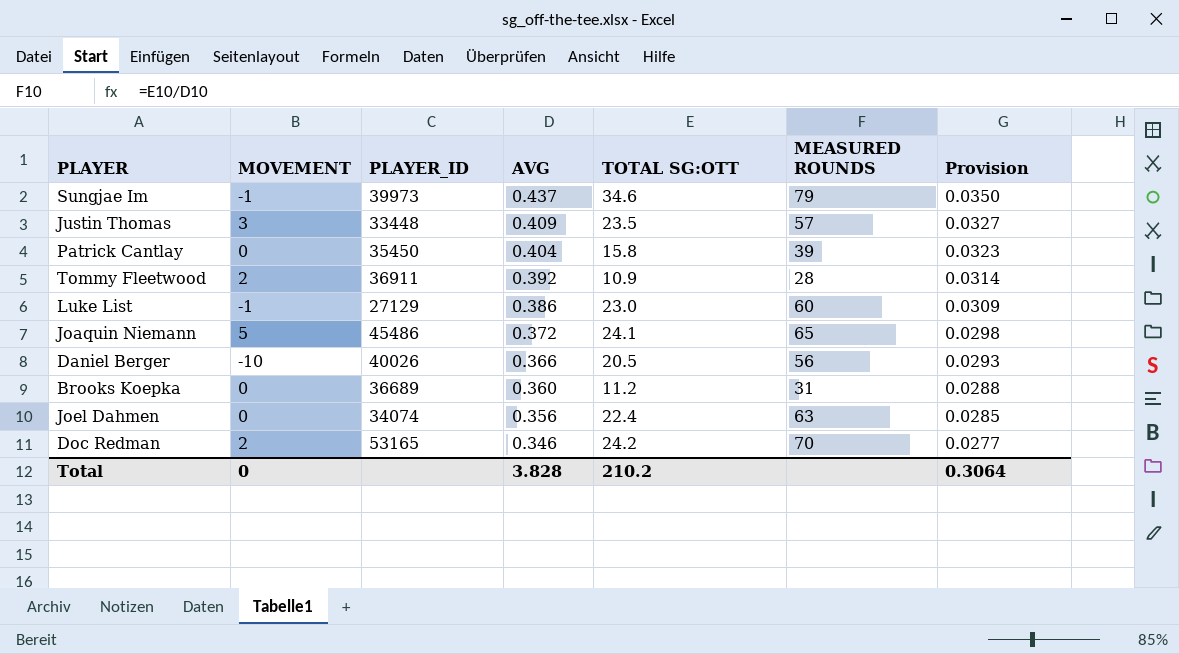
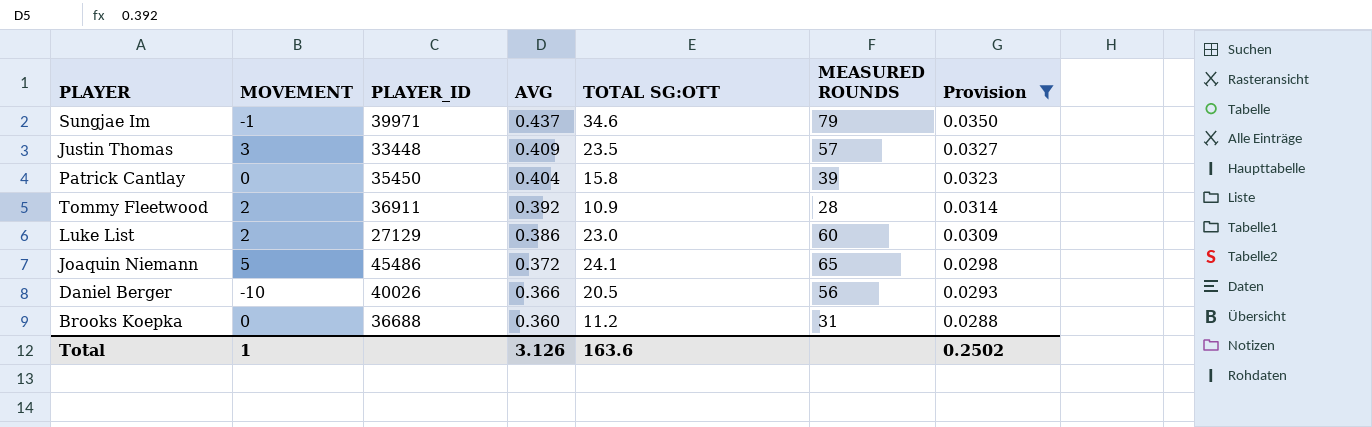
filter: none -> Provision >= 0.0288
Sungjae Im | PLAYER_ID: 39973 -> 39971
Luke List | MOVEMENT: -1 -> 2
Brooks Koepka | PLAYER_ID: 36689 -> 36688
Total | MOVEMENT: 0 -> 1
Total | AVG: 3.828 -> 3.126
Total | TOTAL SG:OTT: 210.2 -> 163.6
Total | Provision: 0.3064 -> 0.2502

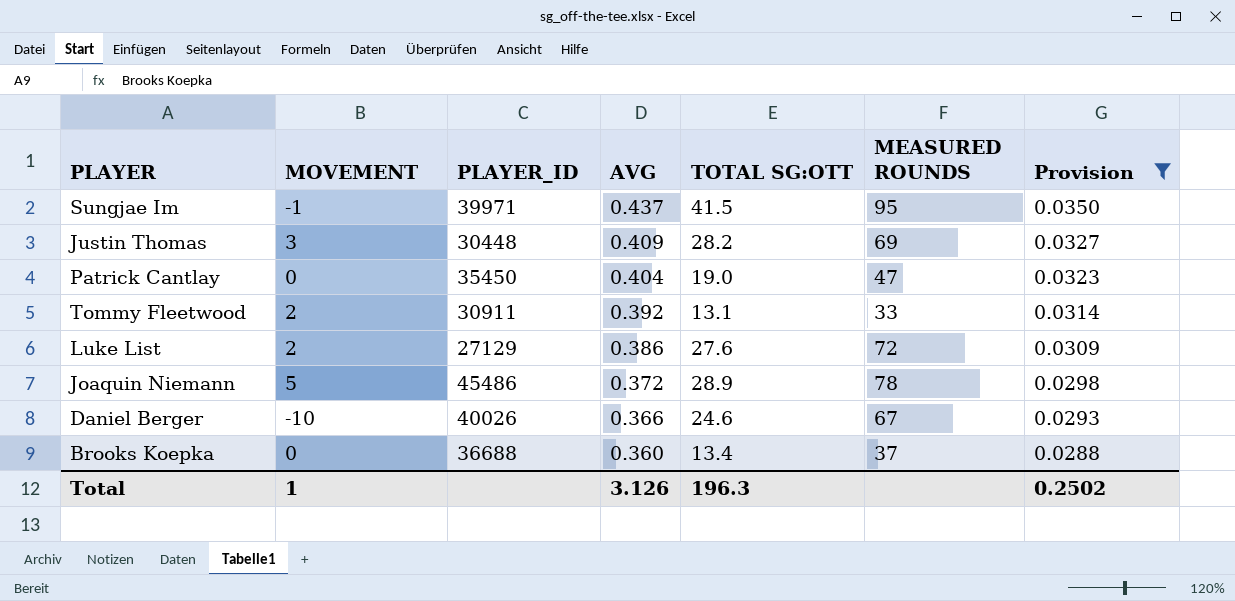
Sungjae Im | TOTAL SG:OTT: 34.6 -> 41.5
Sungjae Im | MEASURED ROUNDS: 79 -> 95
Justin Thomas | PLAYER_ID: 33448 -> 30448
Justin Thomas | TOTAL SG:OTT: 23.5 -> 28.2
Justin Thomas | MEASURED ROUNDS: 57 -> 69
Patrick Cantlay | TOTAL SG:OTT: 15.8 -> 19.0
Patrick Cantlay | MEASURED ROUNDS: 39 -> 47
Tommy Fleetwood | PLAYER_ID: 36911 -> 30911
Tommy Fleetwood | TOTAL SG:OTT: 10.9 -> 13.1
Tommy Fleetwood | MEASURED ROUNDS: 28 -> 33
Luke List | TOTAL SG:OTT: 23.0 -> 27.6
Luke List | MEASURED ROUNDS: 60 -> 72
Joaquin Niemann | TOTAL SG:OTT: 24.1 -> 28.9
Joaquin Niemann | MEASURED ROUNDS: 65 -> 78
Daniel Berger | TOTAL SG:OTT: 20.5 -> 24.6
Daniel Berger | MEASURED ROUNDS: 56 -> 67
Brooks Koepka | TOTAL SG:OTT: 11.2 -> 13.4
Brooks Koepka | MEASURED ROUNDS: 31 -> 37
Total | TOTAL SG:OTT: 163.6 -> 196.3

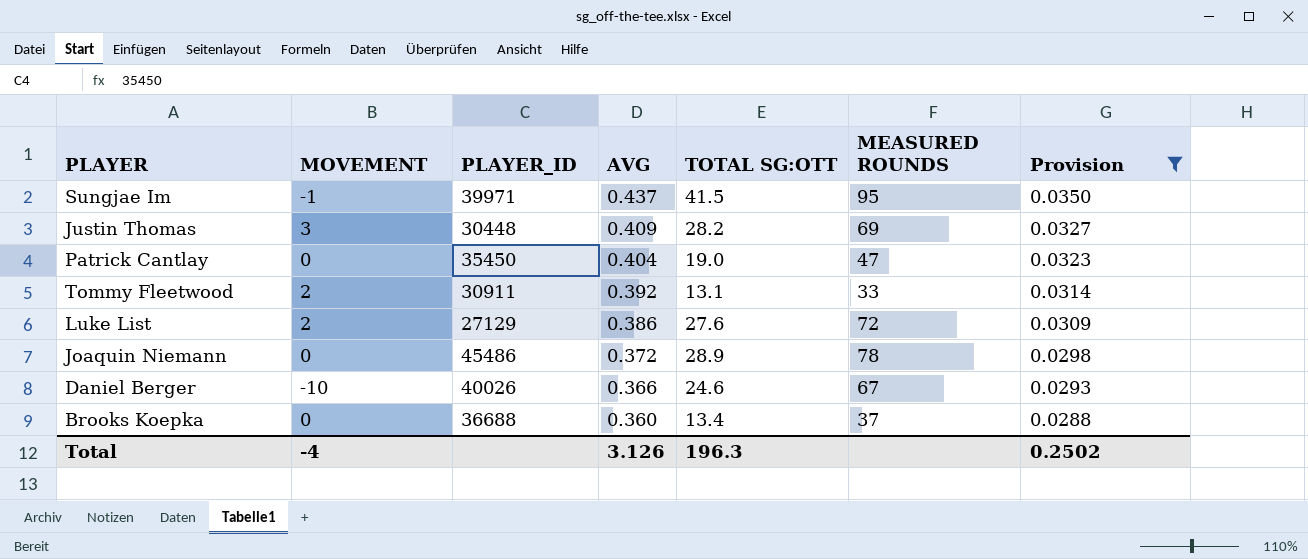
Joaquin Niemann | MOVEMENT: 5 -> 0
Total | MOVEMENT: 1 -> -4

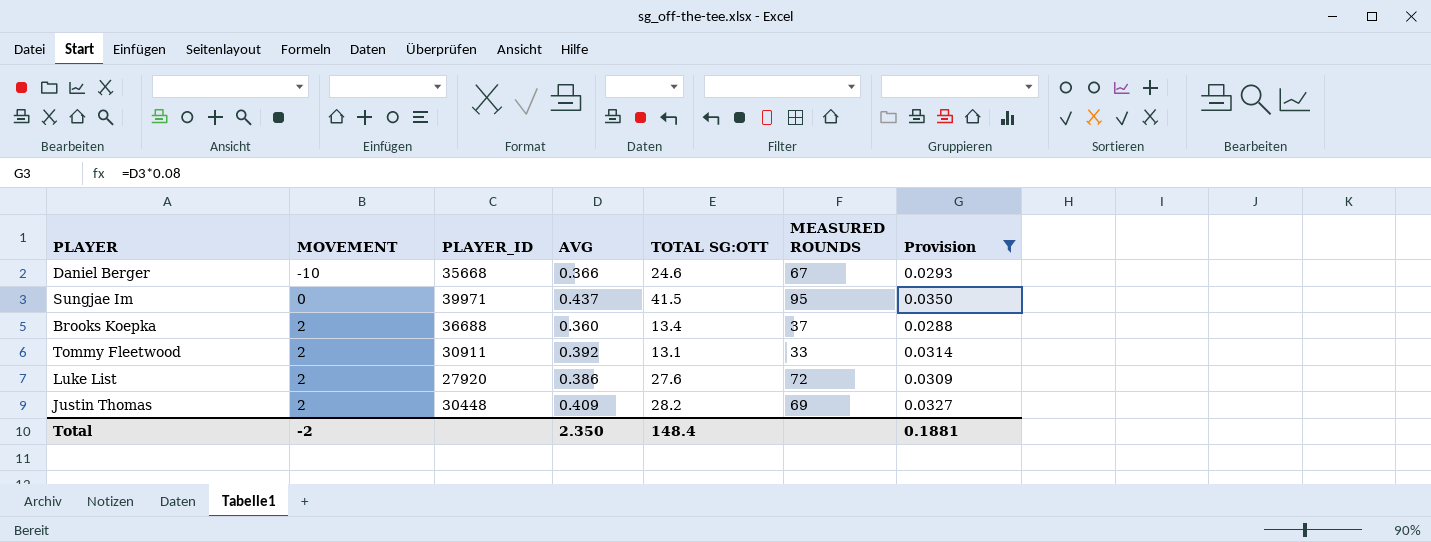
row order: AVG descending -> MOVEMENT ascending
row Patrick Cantlay: 0 | 35450 | 0.404 | 19.0 | 47 | 0.0323 -> none
row Joaquin Niemann: 0 | 45486 | 0.372 | 28.9 | 78 | 0.0298 -> none
Daniel Berger | PLAYER_ID: 40026 -> 35668
Sungjae Im | MOVEMENT: -1 -> 0
Brooks Koepka | MOVEMENT: 0 -> 2
Luke List | PLAYER_ID: 27129 -> 27920
Justin Thomas | MOVEMENT: 3 -> 2
Total | MOVEMENT: -4 -> -2
Total | AVG: 3.126 -> 2.350
Total | TOTAL SG:OTT: 196.3 -> 148.4
Total | Provision: 0.2502 -> 0.1881

